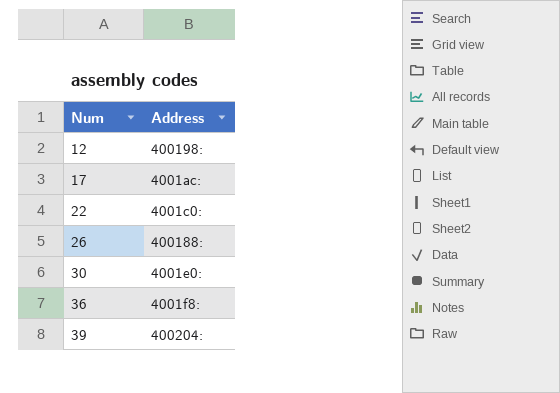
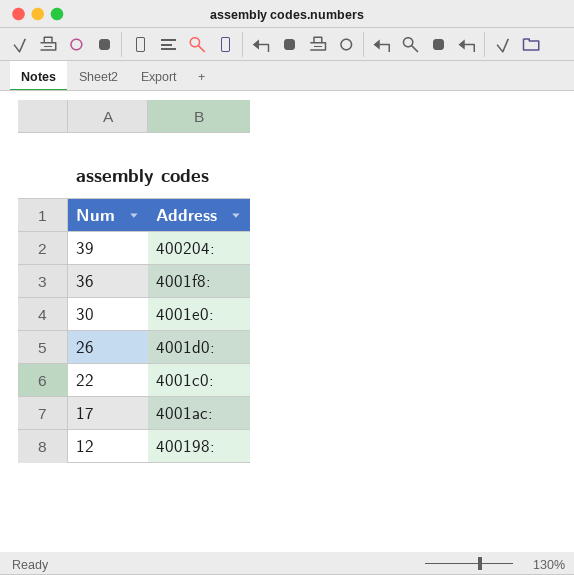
row order: Num ascending -> Num descending
26 | Address: 400188: -> 4001d0:

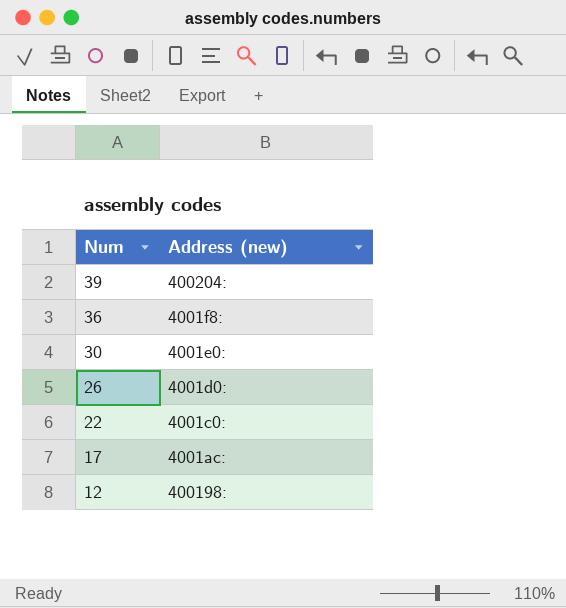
column name: Address -> Address (new)

